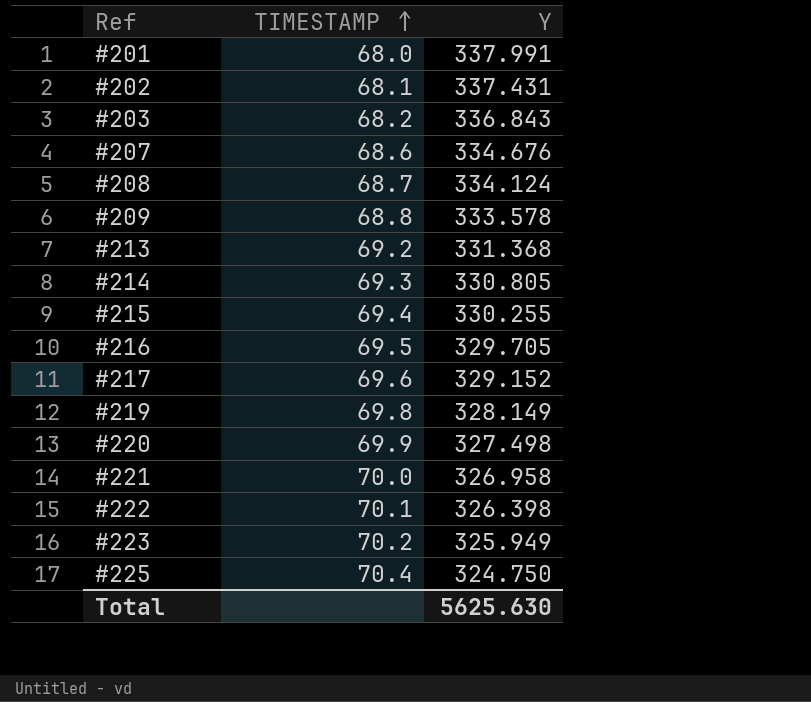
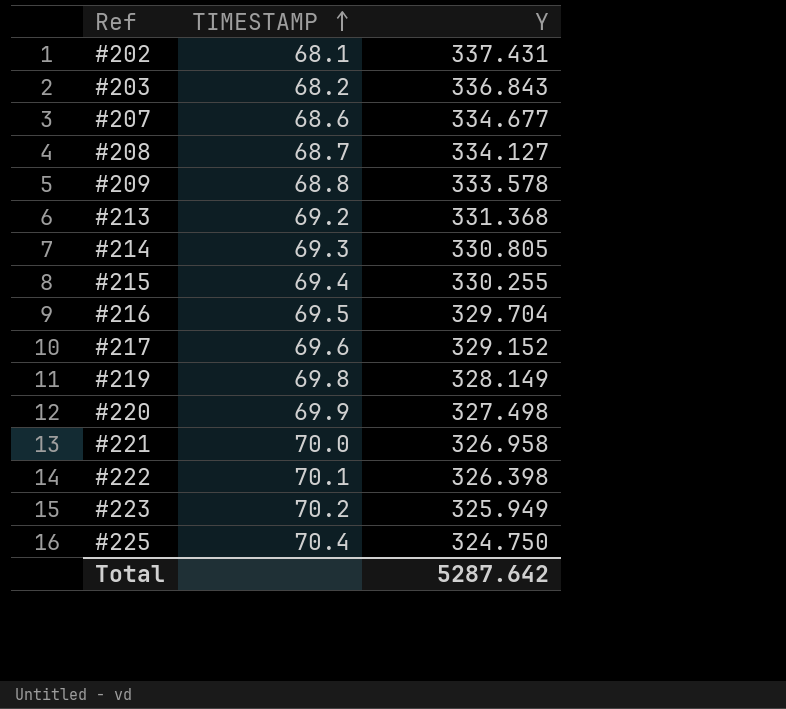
row #201: 68.0 | 337.991 -> none
#207 | Y: 334.676 -> 334.677
#208 | Y: 334.124 -> 334.127
#216 | Y: 329.705 -> 329.704
Total | Y: 5625.630 -> 5287.642

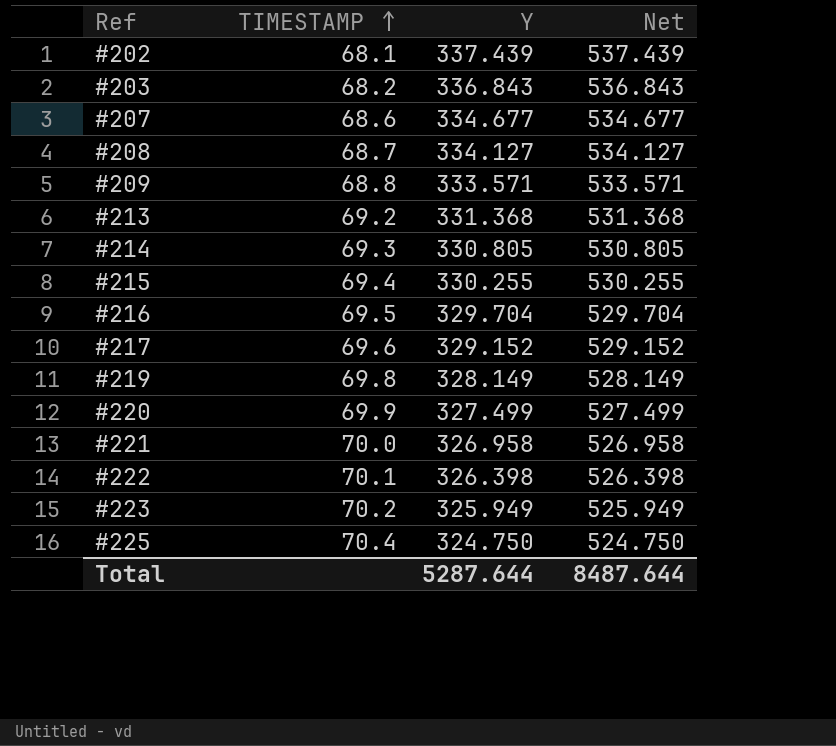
column Net | formula: none -> [Y] + 200
#202 | Y: 337.431 -> 337.439
#209 | Y: 333.578 -> 333.571
#220 | Y: 327.498 -> 327.499
Total | Y: 5287.642 -> 5287.644

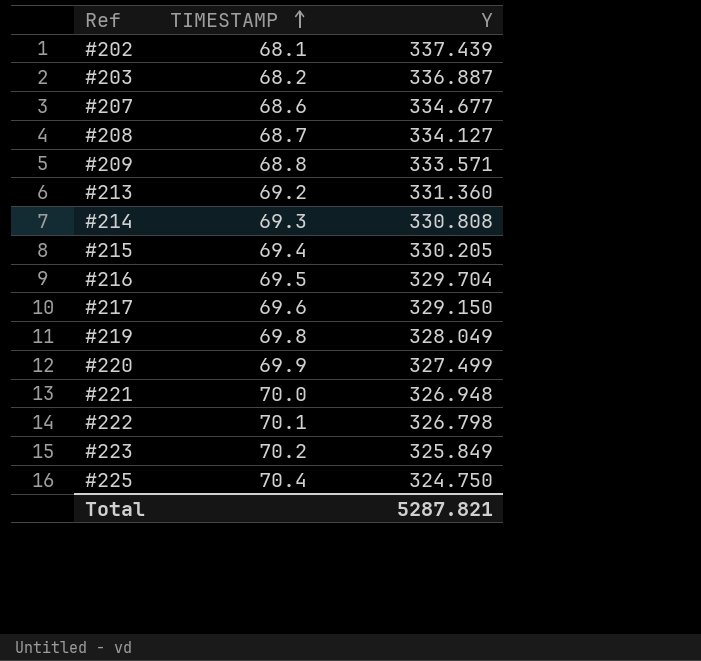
column Net | formula: [Y] + 200 -> none
#203 | Y: 336.843 -> 336.887
#213 | Y: 331.368 -> 331.360
#214 | Y: 330.805 -> 330.808
#215 | Y: 330.255 -> 330.205
#217 | Y: 329.152 -> 329.150
#219 | Y: 328.149 -> 328.049
#221 | Y: 326.958 -> 326.948
#222 | Y: 326.398 -> 326.798
#223 | Y: 325.949 -> 325.849
Total | Y: 5287.644 -> 5287.821

